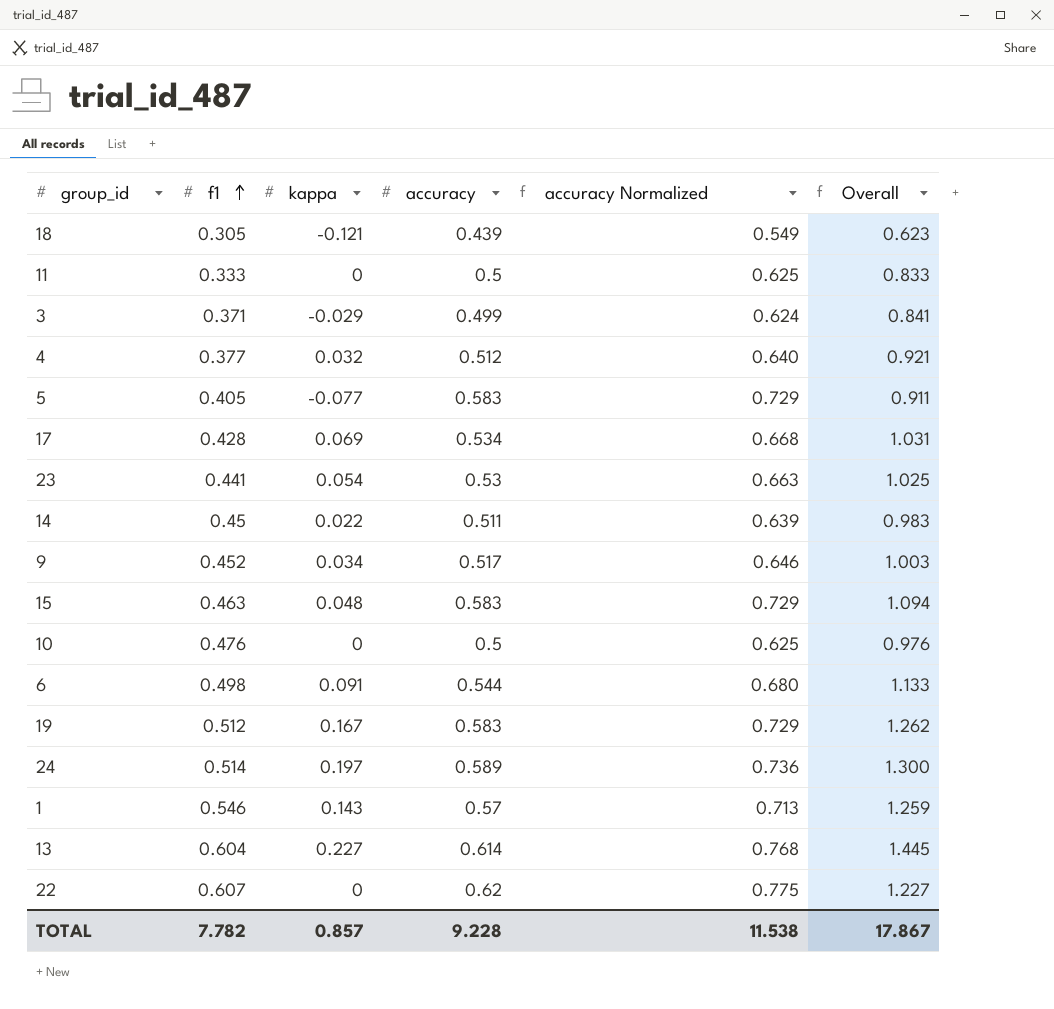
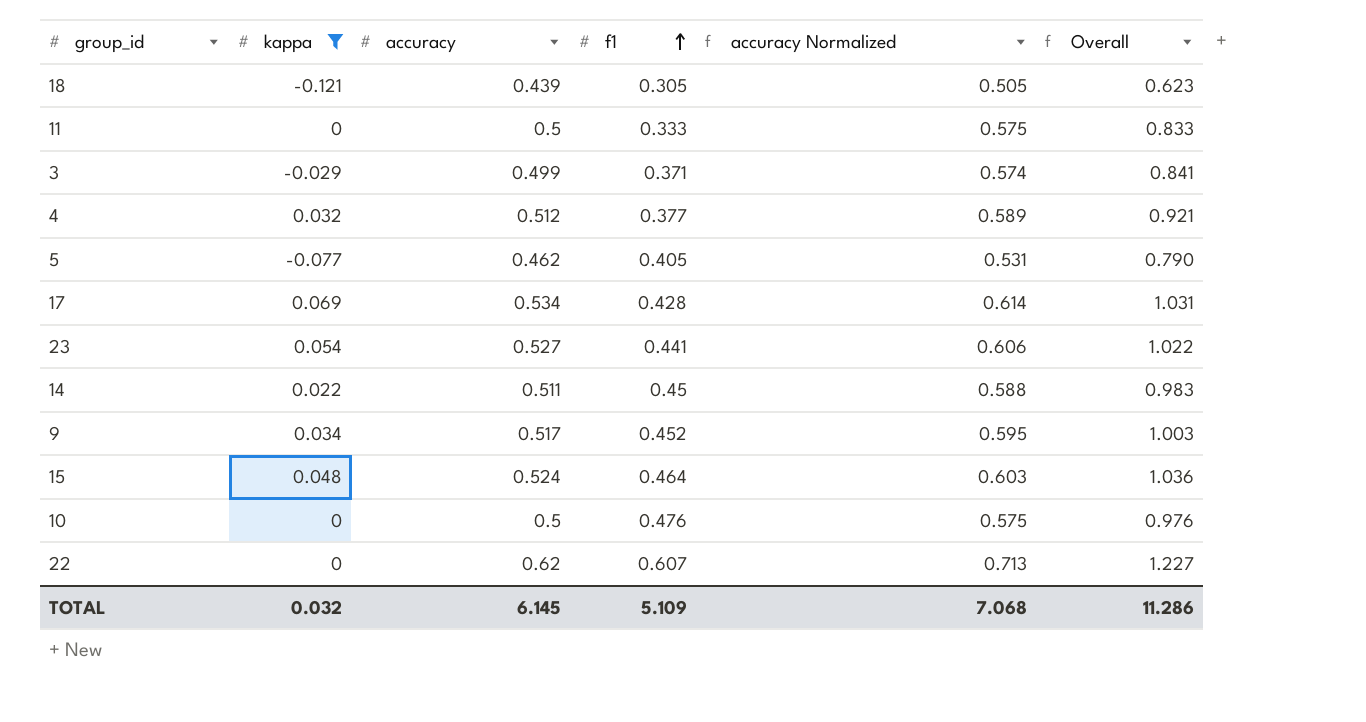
filter: none -> kappa <= 0.069
column f1 | position: 2 -> 4
column accuracy Normalized | formula: [accuracy] * 1.25 -> [accuracy] * 1.15
5 | accuracy: 0.583 -> 0.462
5 | Overall: 0.911 -> 0.790
23 | accuracy: 0.53 -> 0.527
23 | Overall: 1.025 -> 1.022
15 | accuracy: 0.583 -> 0.524
15 | f1: 0.463 -> 0.464
15 | Overall: 1.094 -> 1.036
TOTAL | kappa: 0.857 -> 0.032
TOTAL | accuracy: 9.228 -> 6.145
TOTAL | f1: 7.782 -> 5.109
TOTAL | accuracy Normalized: 11.538 -> 7.068
TOTAL | Overall: 17.867 -> 11.286

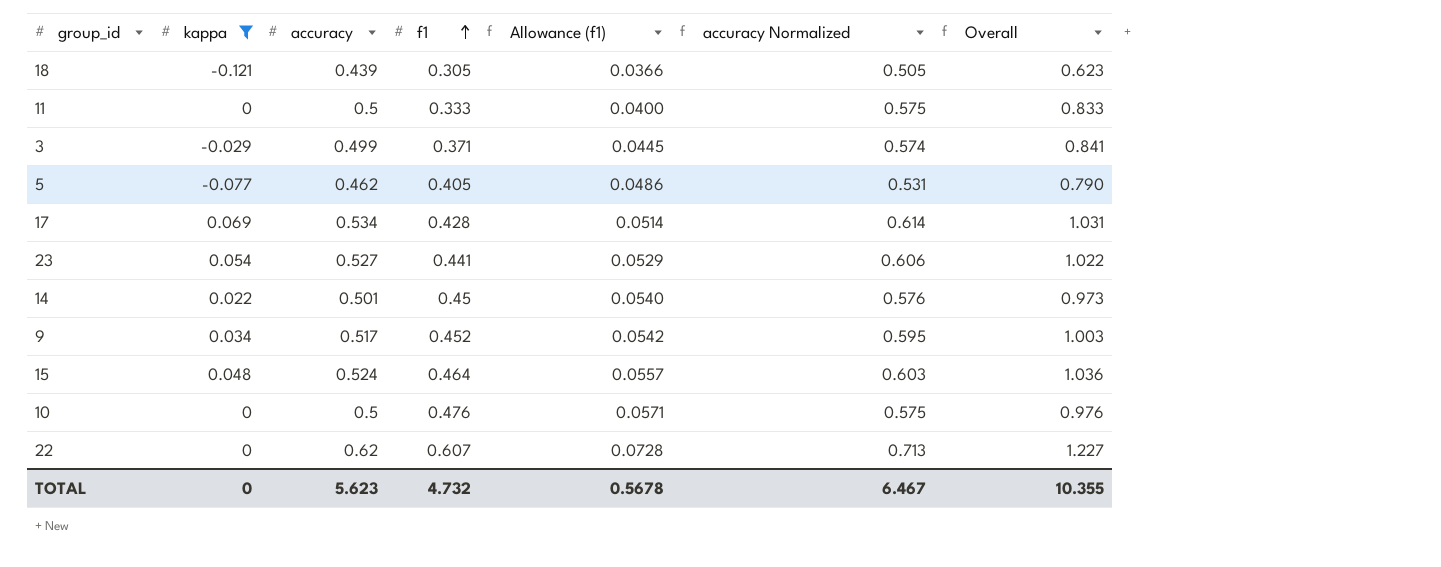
column Allowance (f1) | formula: none -> [f1] * 0.12
row 4: 0.032 | 0.512 | 0.377 | 0.589 | 0.921 -> none
14 | accuracy: 0.511 -> 0.501
14 | accuracy Normalized: 0.588 -> 0.576
14 | Overall: 0.983 -> 0.973
TOTAL | kappa: 0.032 -> 0
TOTAL | accuracy: 6.145 -> 5.623
TOTAL | f1: 5.109 -> 4.732
TOTAL | accuracy Normalized: 7.068 -> 6.467
TOTAL | Overall: 11.286 -> 10.355

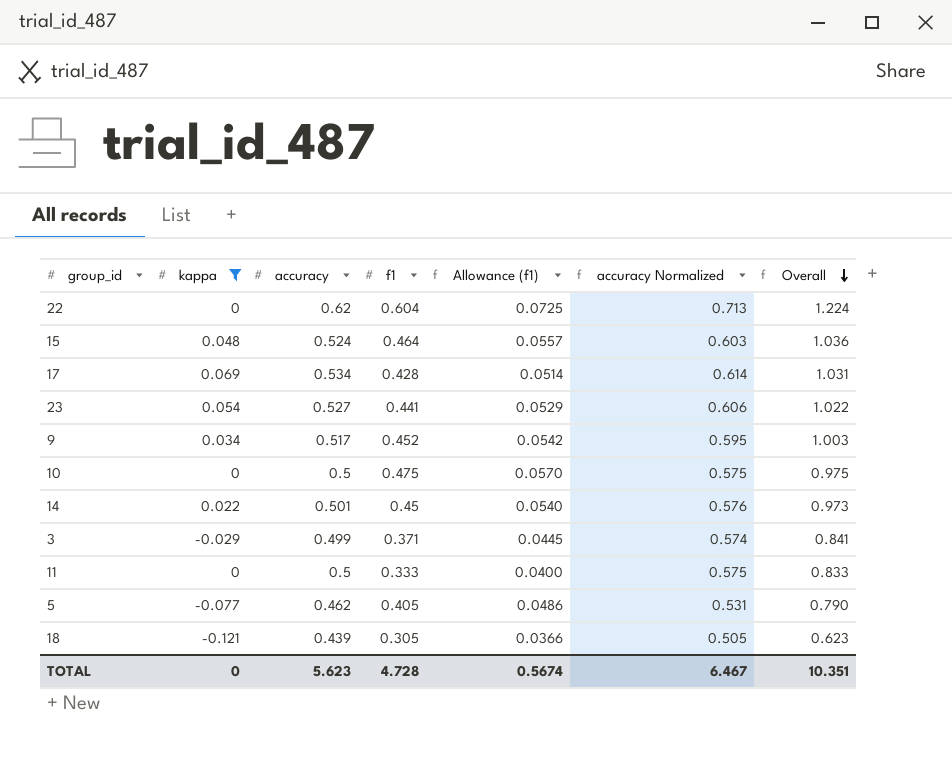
row order: f1 ascending -> Overall descending
22 | f1: 0.607 -> 0.604
22 | Allowance (f1): 0.0728 -> 0.0725
22 | Overall: 1.227 -> 1.224
10 | f1: 0.476 -> 0.475
10 | Allowance (f1): 0.0571 -> 0.0570
10 | Overall: 0.976 -> 0.975
TOTAL | f1: 4.732 -> 4.728
TOTAL | Allowance (f1): 0.5678 -> 0.5674
TOTAL | Overall: 10.355 -> 10.351

